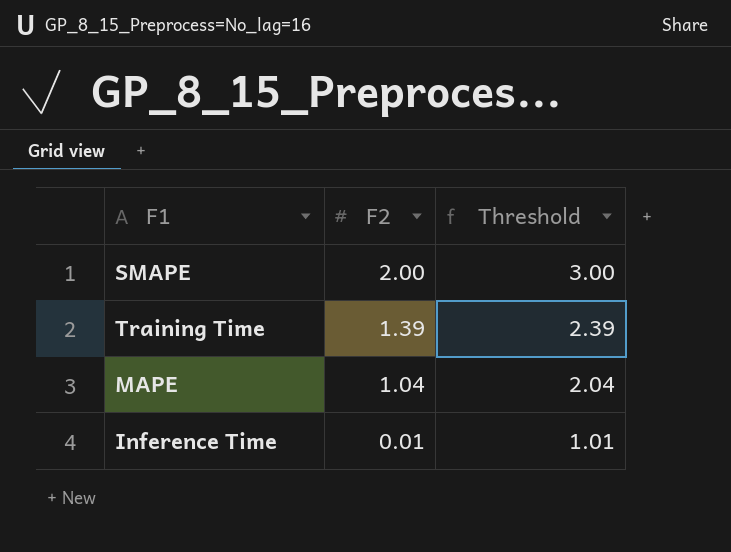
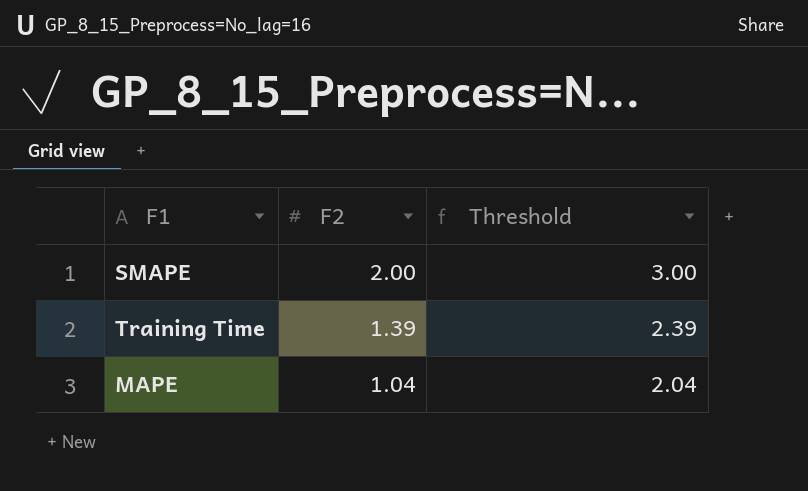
row Inference Time: 0.01 | 1.01 -> none

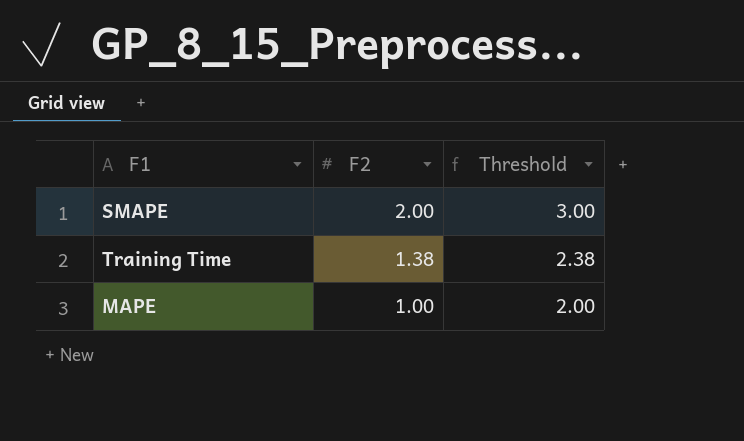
Training Time | F2: 1.39 -> 1.38
Training Time | Threshold: 2.39 -> 2.38
MAPE | F2: 1.04 -> 1.00
MAPE | Threshold: 2.04 -> 2.00

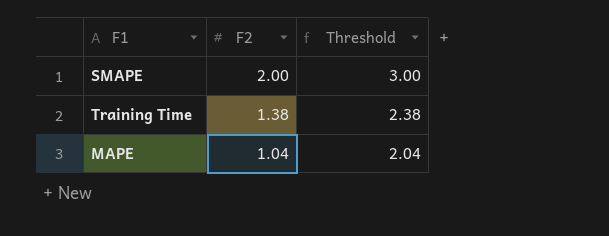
MAPE | F2: 1.00 -> 1.04
MAPE | Threshold: 2.00 -> 2.04

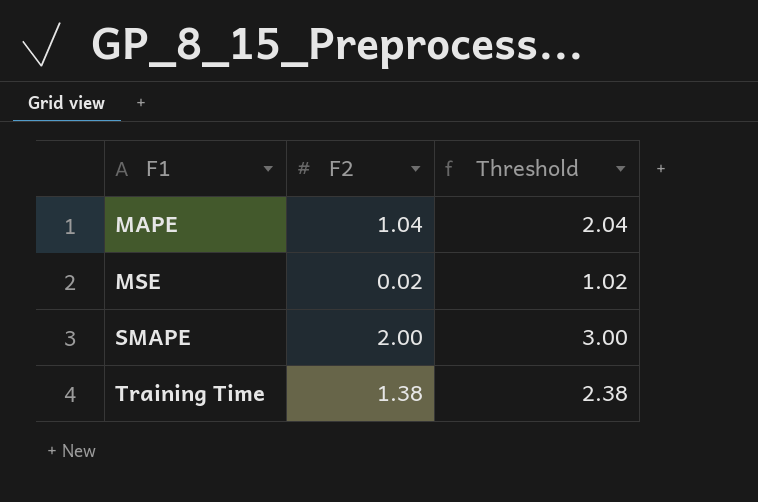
row order: F2 descending -> F1 ascending
row MSE: none -> 0.02 | 1.02

